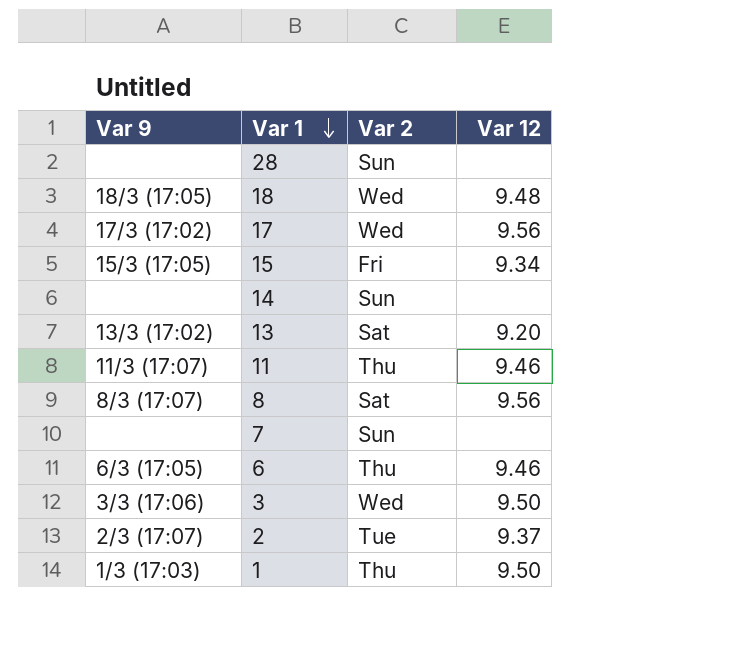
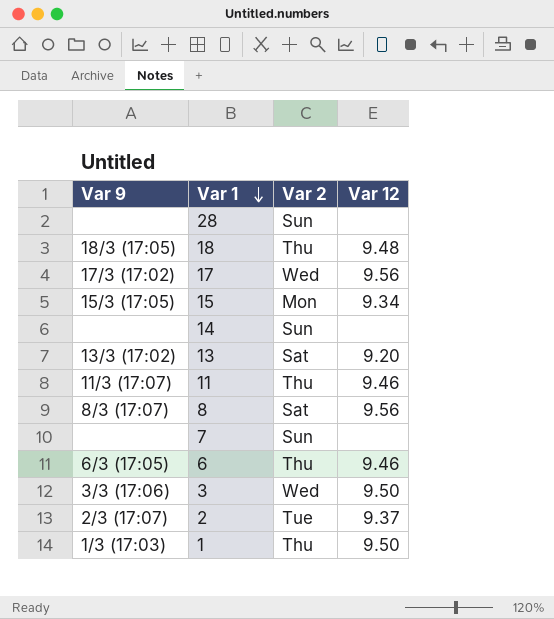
18 | Var 2: Wed -> Thu
15 | Var 2: Fri -> Mon

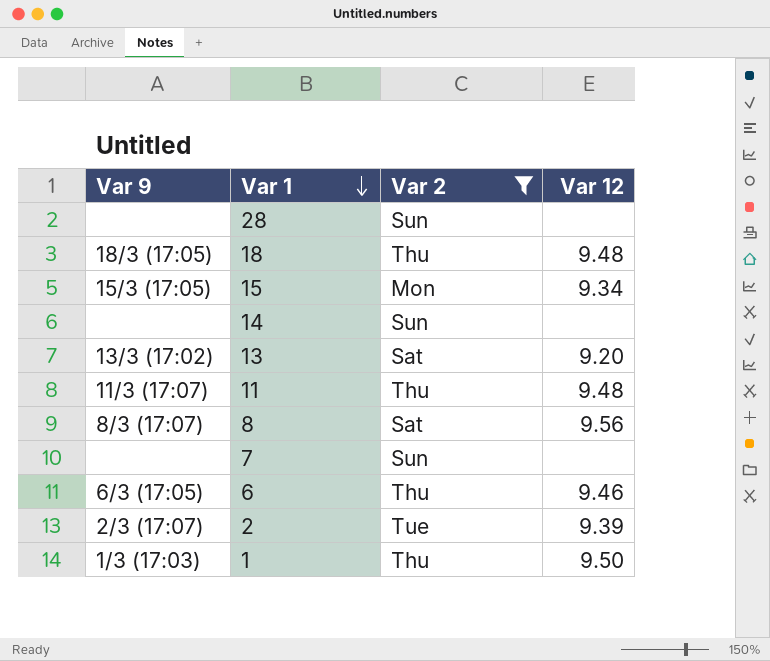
filter: none -> Var 2 != Wed
11 | Var 12: 9.46 -> 9.48
2 | Var 12: 9.37 -> 9.39

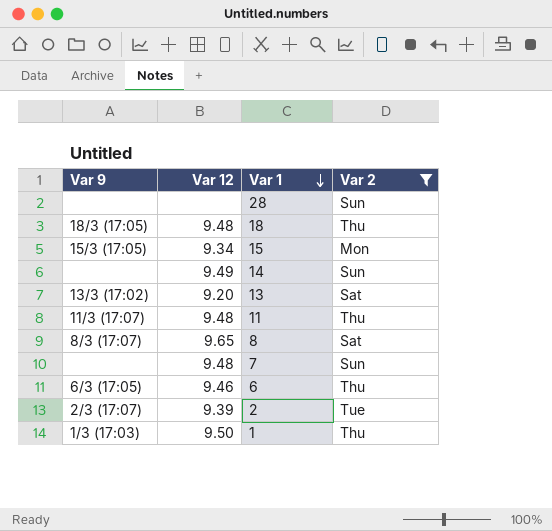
column Var 12 | position: 4 -> 2
14 | Var 12: none -> 9.49
8 | Var 12: 9.56 -> 9.65
7 | Var 12: none -> 9.48

